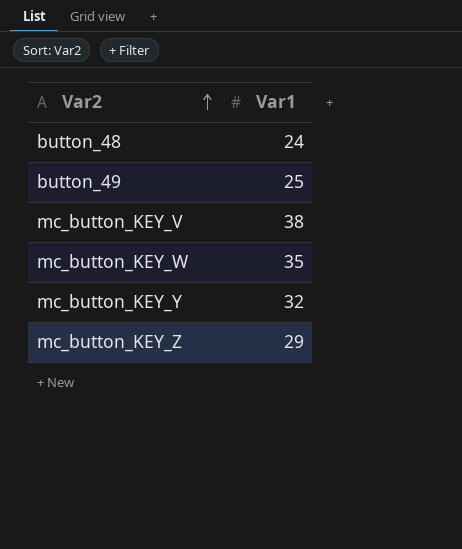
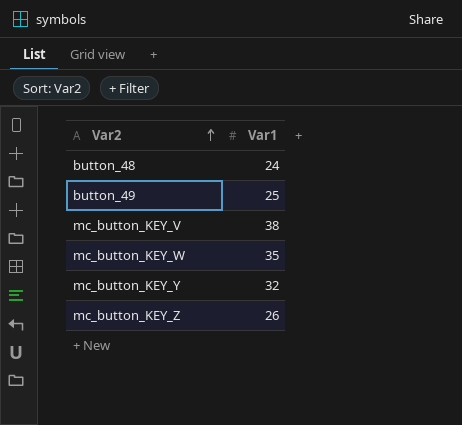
mc_button_KEY_Z | Var1: 29 -> 26

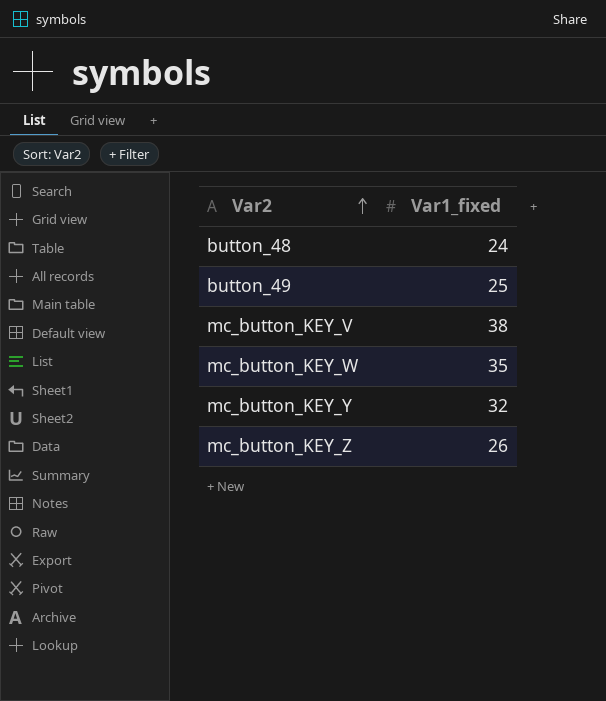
column name: Var1 -> Var1_fixed

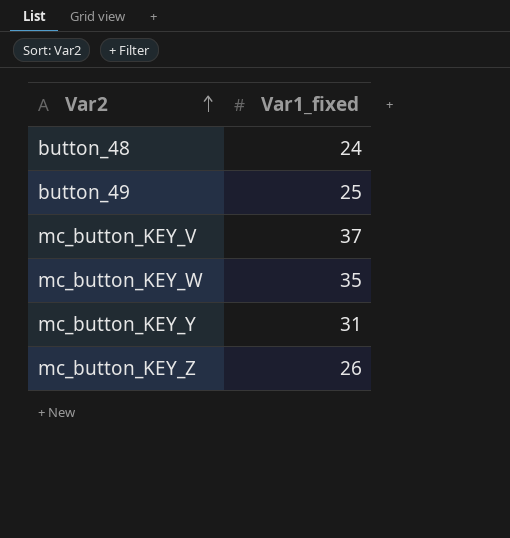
mc_button_KEY_V | Var1_fixed: 38 -> 37
mc_button_KEY_Y | Var1_fixed: 32 -> 31

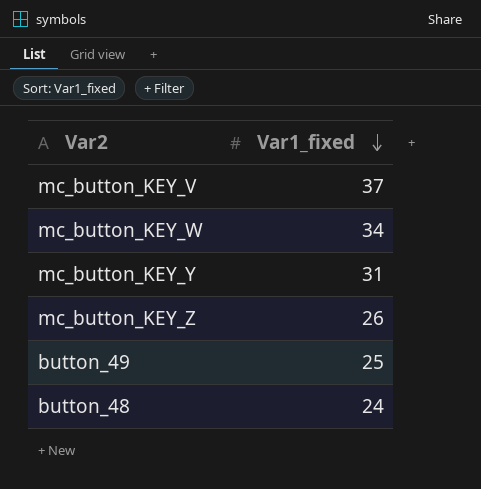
row order: Var2 ascending -> Var1_fixed descending
mc_button_KEY_W | Var1_fixed: 35 -> 34

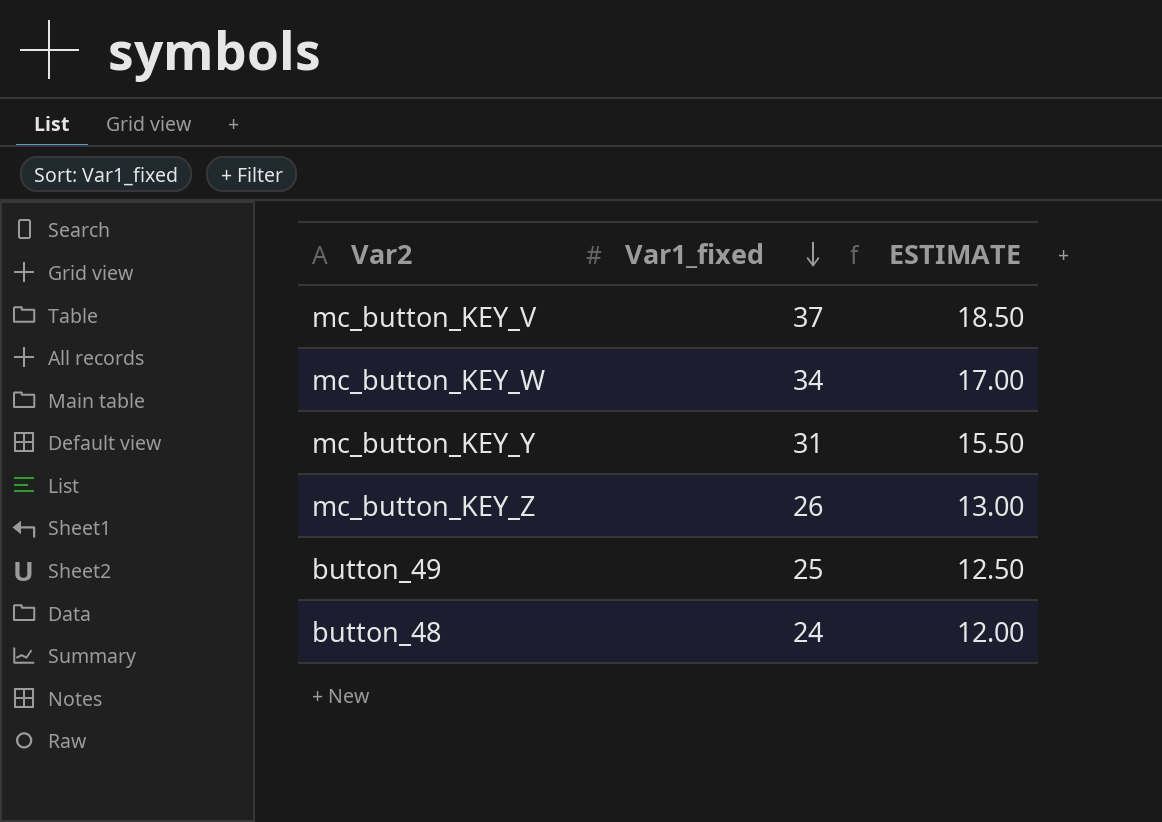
column ESTIMATE | formula: none -> [Var1_fixed] * 0.5

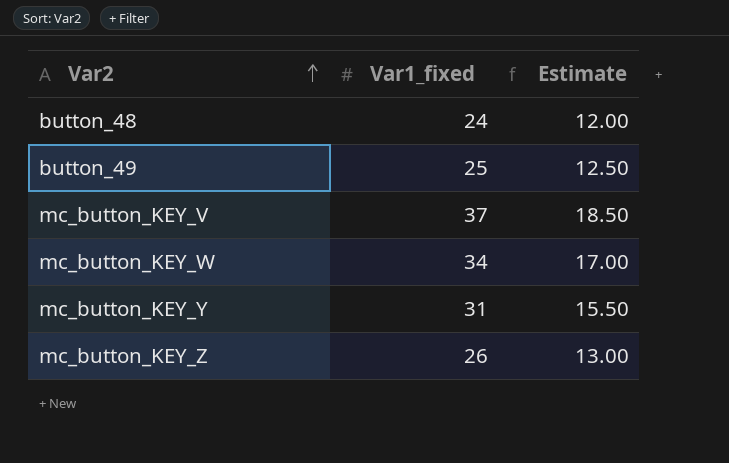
row order: Var1_fixed descending -> Var2 ascending
column name: ESTIMATE -> Estimate

